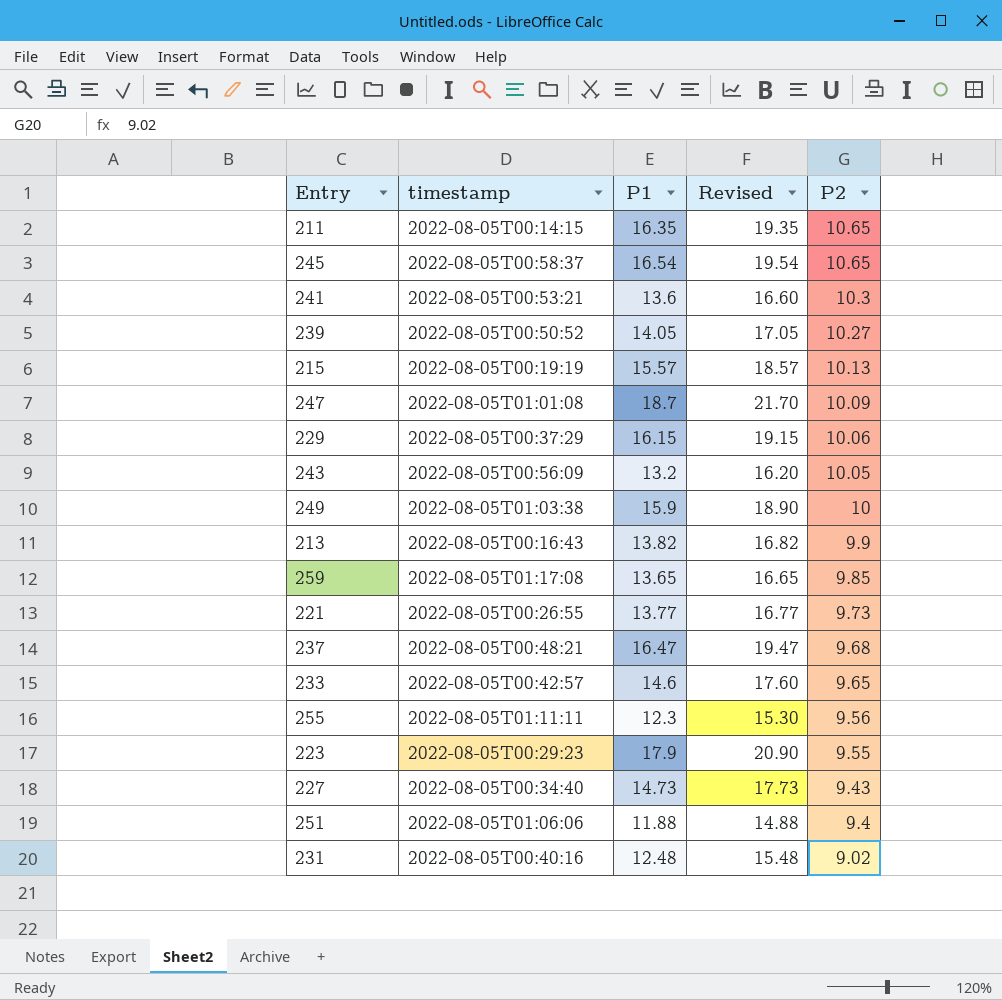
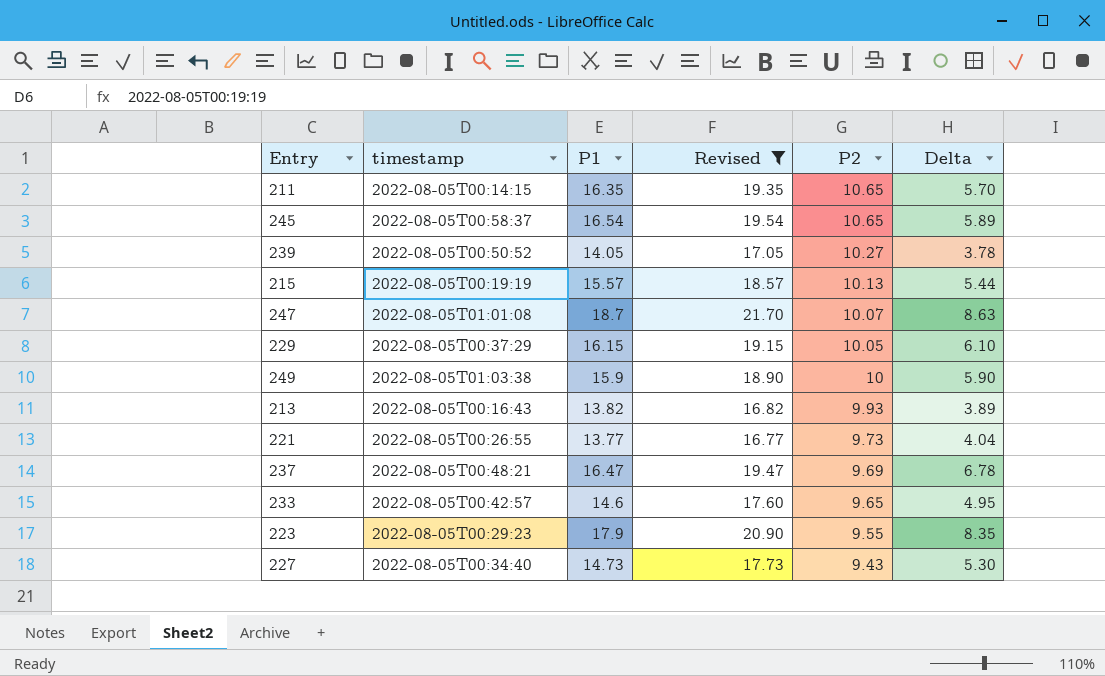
filter: none -> Revised >= 16.77
column Delta | formula: none -> [P1] - [P2]
247 | P2: 10.09 -> 10.07
229 | P2: 10.06 -> 10.05
213 | P2: 9.9 -> 9.93
237 | P2: 9.68 -> 9.69

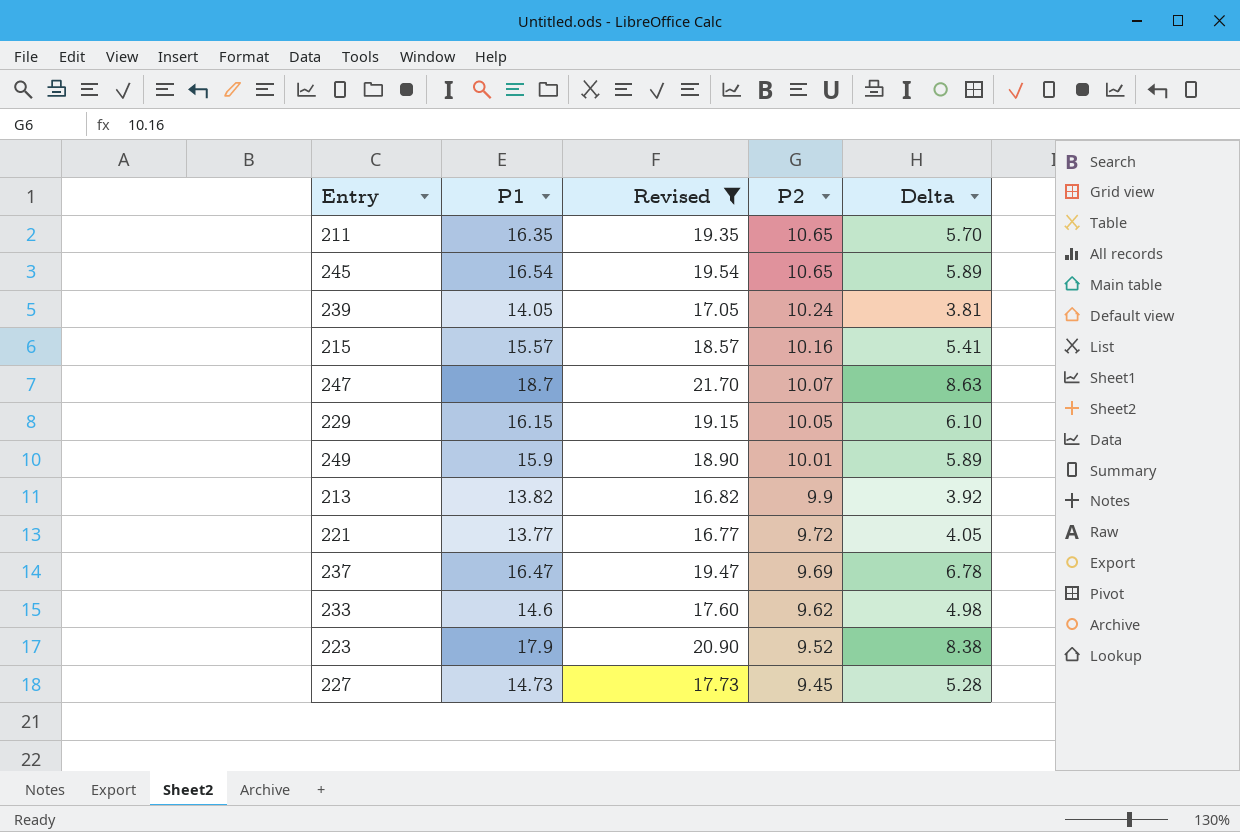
column timestamp | position: 2 -> none
239 | P2: 10.27 -> 10.24
239 | Delta: 3.78 -> 3.81
215 | P2: 10.13 -> 10.16
215 | Delta: 5.44 -> 5.41
249 | P2: 10 -> 10.01
249 | Delta: 5.90 -> 5.89
213 | P2: 9.93 -> 9.9
213 | Delta: 3.89 -> 3.92
221 | P2: 9.73 -> 9.72
221 | Delta: 4.04 -> 4.05
233 | P2: 9.65 -> 9.62
233 | Delta: 4.95 -> 4.98
223 | P2: 9.55 -> 9.52
223 | Delta: 8.35 -> 8.38
227 | P2: 9.43 -> 9.45
227 | Delta: 5.30 -> 5.28

